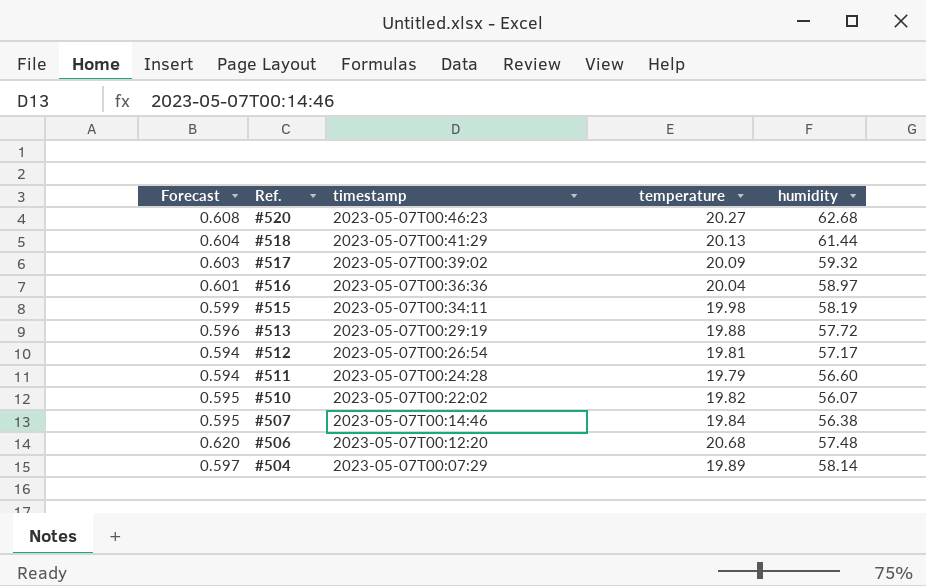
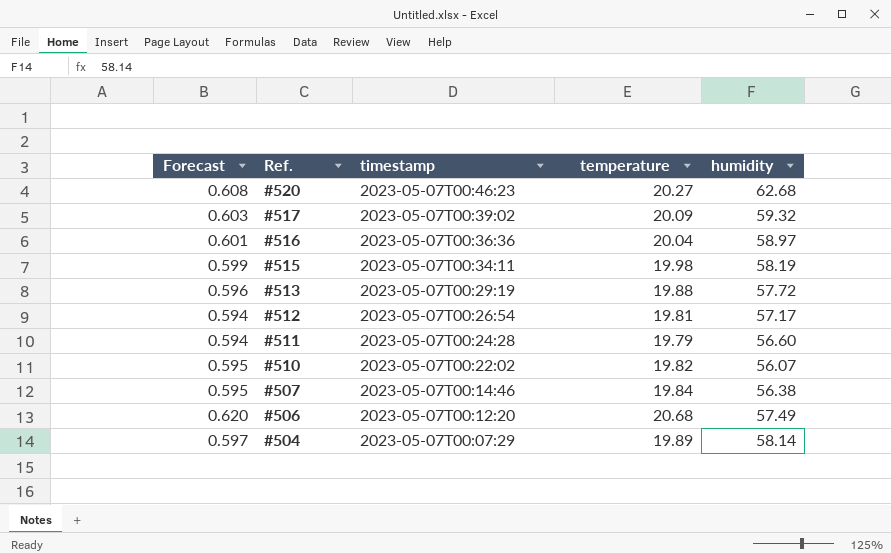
row #518: 0.604 | 2023-05-07T00:41:29 | 20.13 | 61.44 -> none
#506 | humidity: 57.48 -> 57.49

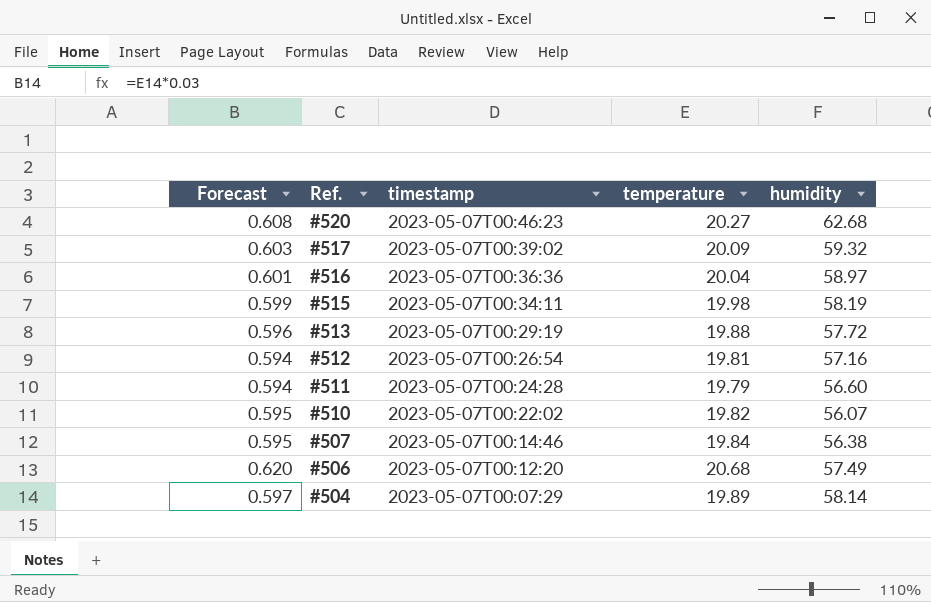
#512 | humidity: 57.17 -> 57.16

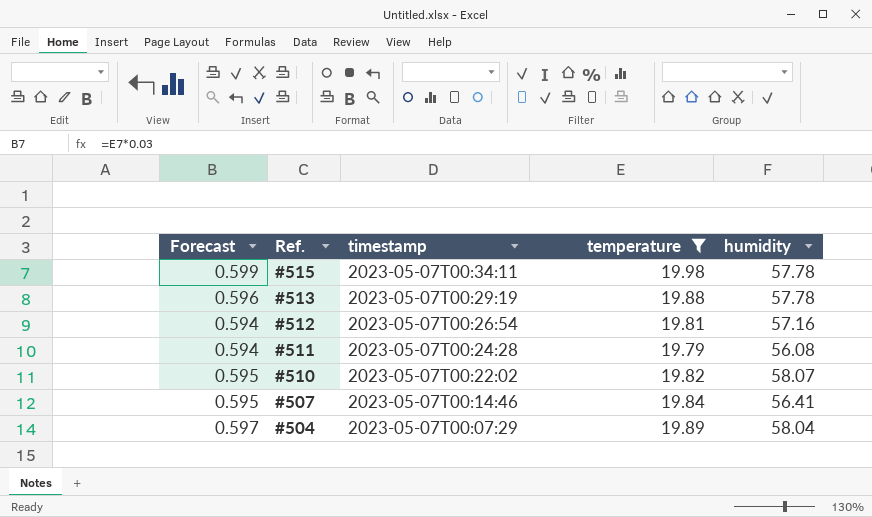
filter: none -> temperature <= 19.98
#515 | humidity: 58.19 -> 57.78
#513 | humidity: 57.72 -> 57.78
#511 | humidity: 56.60 -> 56.08
#510 | humidity: 56.07 -> 58.07
#507 | humidity: 56.38 -> 56.41
#504 | humidity: 58.14 -> 58.04

